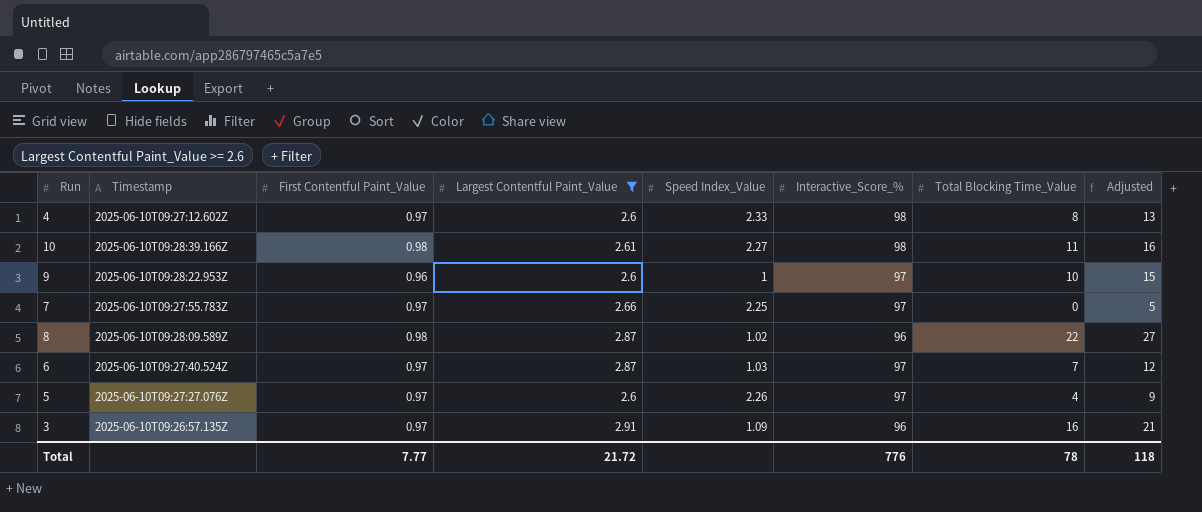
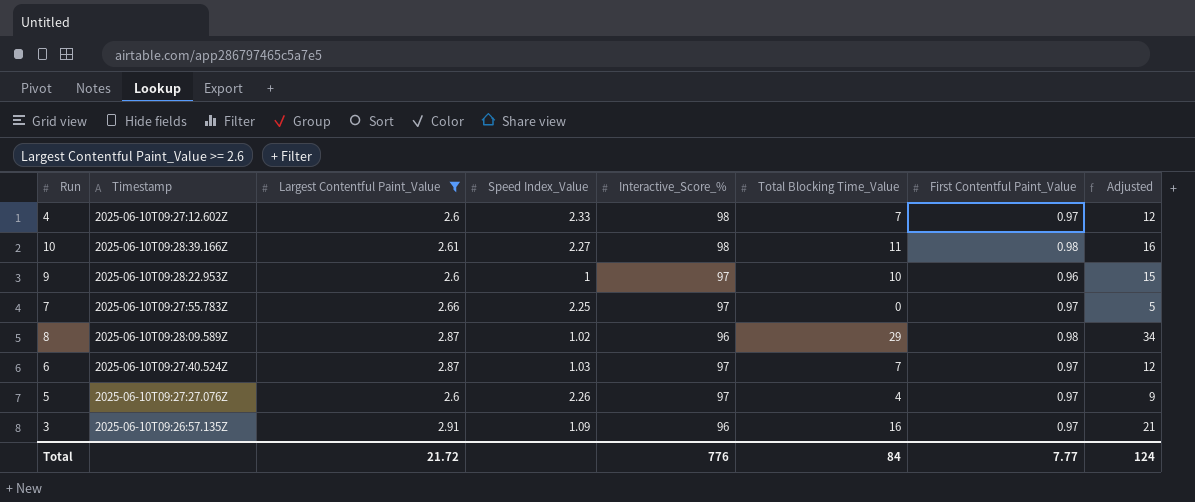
column First Contentful Paint_Value | position: 3 -> 7
4 | Total Blocking Time_Value: 8 -> 7
4 | Adjusted: 13 -> 12
8 | Total Blocking Time_Value: 22 -> 29
8 | Adjusted: 27 -> 34
Total | Total Blocking Time_Value: 78 -> 84
Total | Adjusted: 118 -> 124

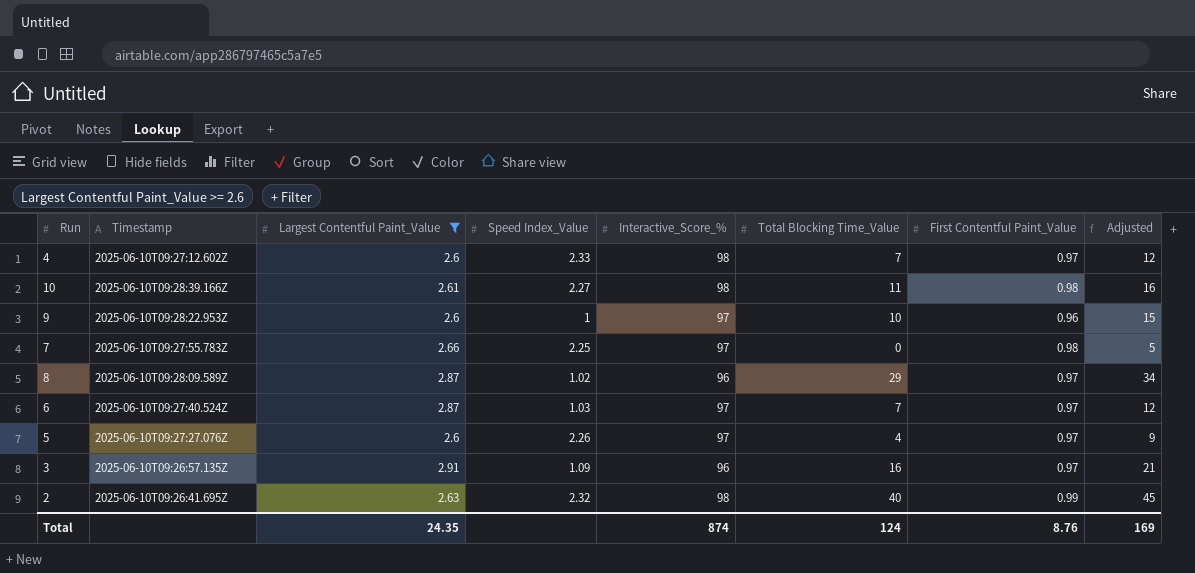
7 | First Contentful Paint_Value: 0.97 -> 0.98
8 | First Contentful Paint_Value: 0.98 -> 0.97
row 2: none -> 2025-06-10T09:26:41.695Z | 2.63 | 2.32 | 98 | 40 | 0.99 | 45
Total | Largest Contentful Paint_Value: 21.72 -> 24.35
Total | Interactive_Score_%: 776 -> 874
Total | Total Blocking Time_Value: 84 -> 124
Total | First Contentful Paint_Value: 7.77 -> 8.76
Total | Adjusted: 124 -> 169

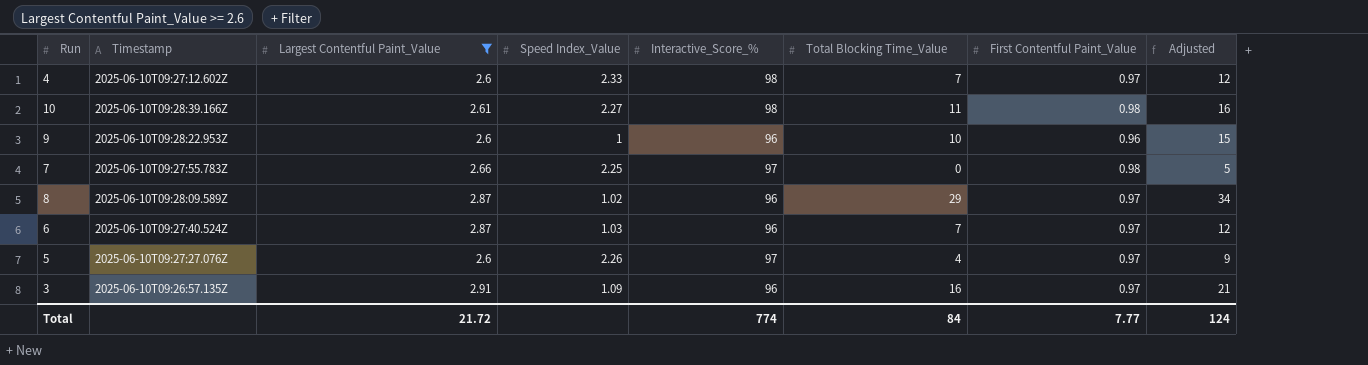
row 2: 2025-06-10T09:26:41.695Z | 2.63 | 2.32 | 98 | 40 | 0.99 | 45 -> none
9 | Interactive_Score_%: 97 -> 96
6 | Interactive_Score_%: 97 -> 96
Total | Largest Contentful Paint_Value: 24.35 -> 21.72
Total | Interactive_Score_%: 874 -> 774
Total | Total Blocking Time_Value: 124 -> 84
Total | First Contentful Paint_Value: 8.76 -> 7.77
Total | Adjusted: 169 -> 124

